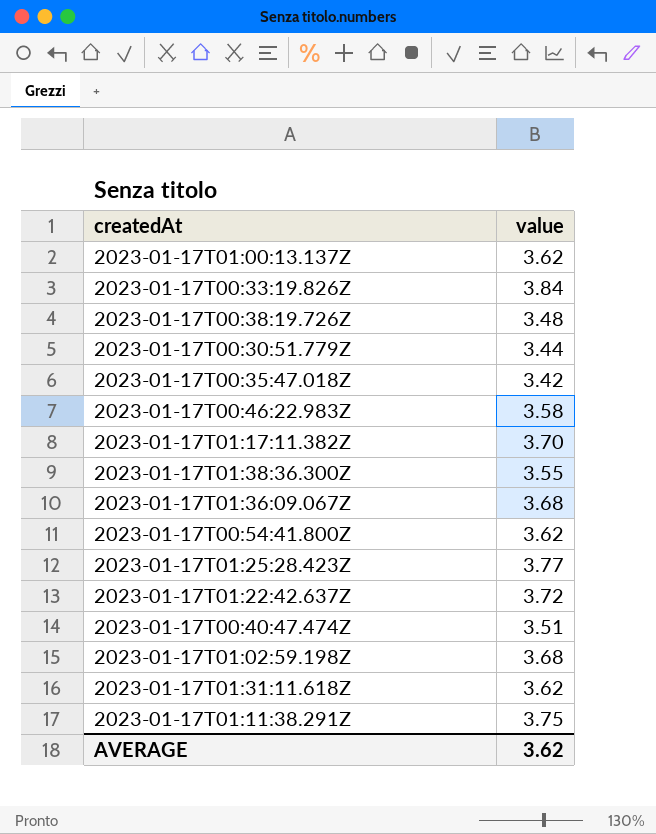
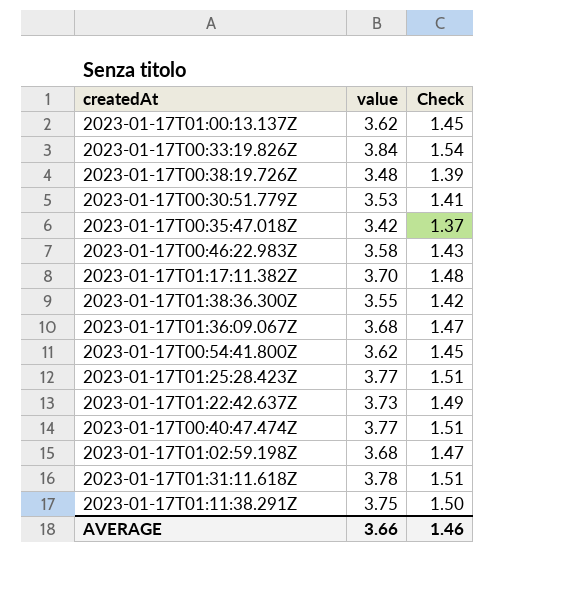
column Check | formula: none -> [value] * 0.4
2023-01-17T00:30:51.779Z | value: 3.44 -> 3.53
2023-01-17T01:22:42.637Z | value: 3.72 -> 3.73
2023-01-17T00:40:47.474Z | value: 3.51 -> 3.77
2023-01-17T01:31:11.618Z | value: 3.62 -> 3.78
AVERAGE | value: 3.62 -> 3.66

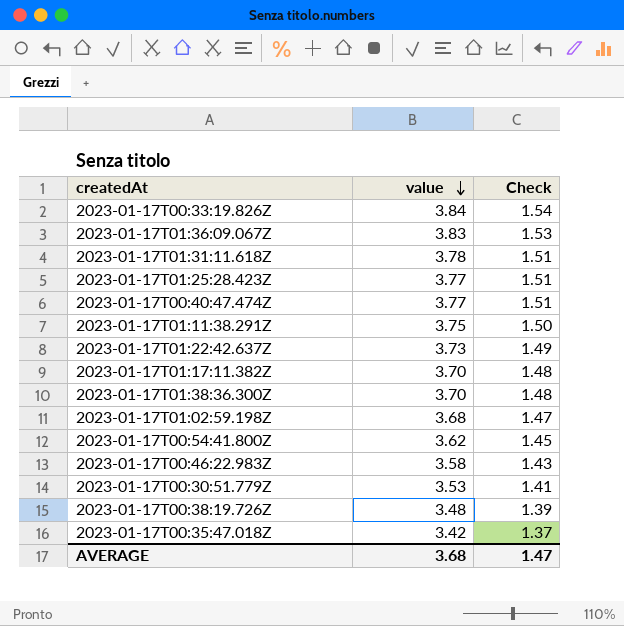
row order: none -> value descending
row 2023-01-17T01:00:13.137Z: 3.62 | 1.45 -> none
2023-01-17T01:36:09.067Z | value: 3.68 -> 3.83
2023-01-17T01:36:09.067Z | Check: 1.47 -> 1.53
2023-01-17T01:38:36.300Z | value: 3.55 -> 3.70
2023-01-17T01:38:36.300Z | Check: 1.42 -> 1.48
AVERAGE | value: 3.66 -> 3.68
AVERAGE | Check: 1.46 -> 1.47

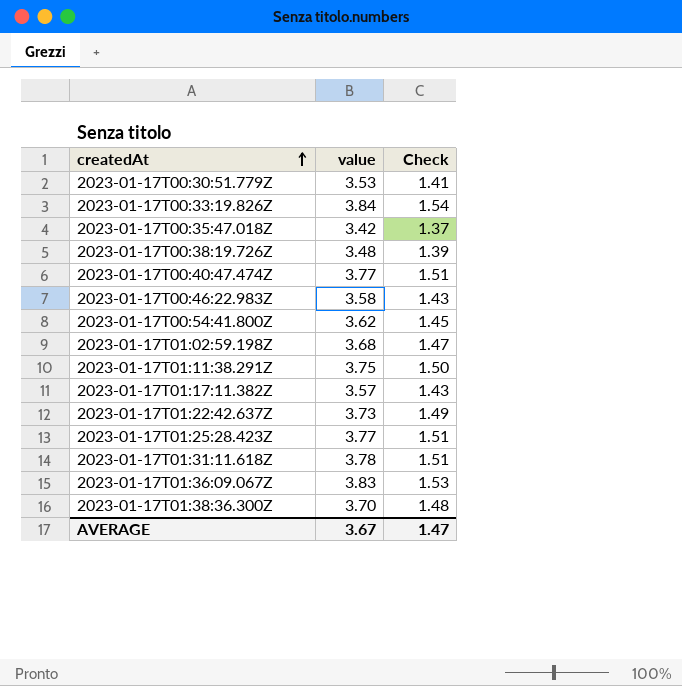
row order: value descending -> createdAt ascending
2023-01-17T01:17:11.382Z | value: 3.70 -> 3.57
2023-01-17T01:17:11.382Z | Check: 1.48 -> 1.43
AVERAGE | value: 3.68 -> 3.67

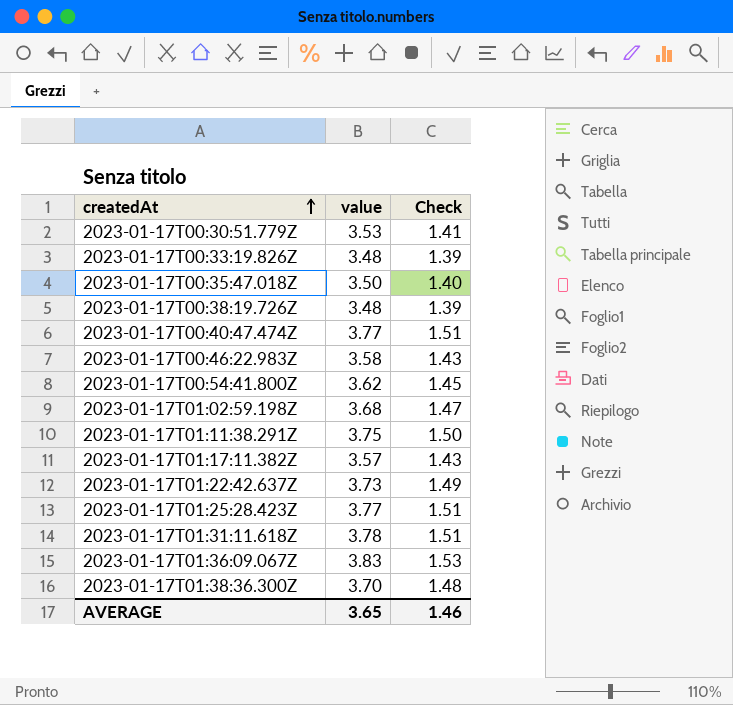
2023-01-17T00:33:19.826Z | value: 3.84 -> 3.48
2023-01-17T00:33:19.826Z | Check: 1.54 -> 1.39
2023-01-17T00:35:47.018Z | value: 3.42 -> 3.50
2023-01-17T00:35:47.018Z | Check: 1.37 -> 1.40
AVERAGE | value: 3.67 -> 3.65
AVERAGE | Check: 1.47 -> 1.46

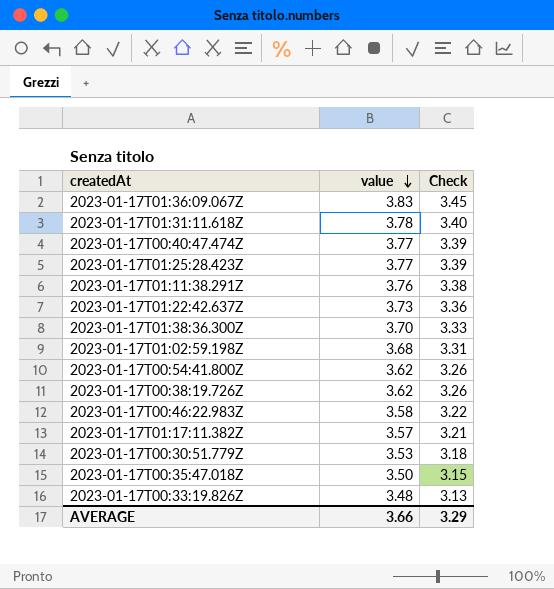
row order: createdAt ascending -> value descending
column Check | formula: [value] * 0.4 -> [value] * 0.9
2023-01-17T01:11:38.291Z | value: 3.75 -> 3.76
2023-01-17T00:38:19.726Z | value: 3.48 -> 3.62
AVERAGE | value: 3.65 -> 3.66
AVERAGE | Check: 1.46 -> 3.29

